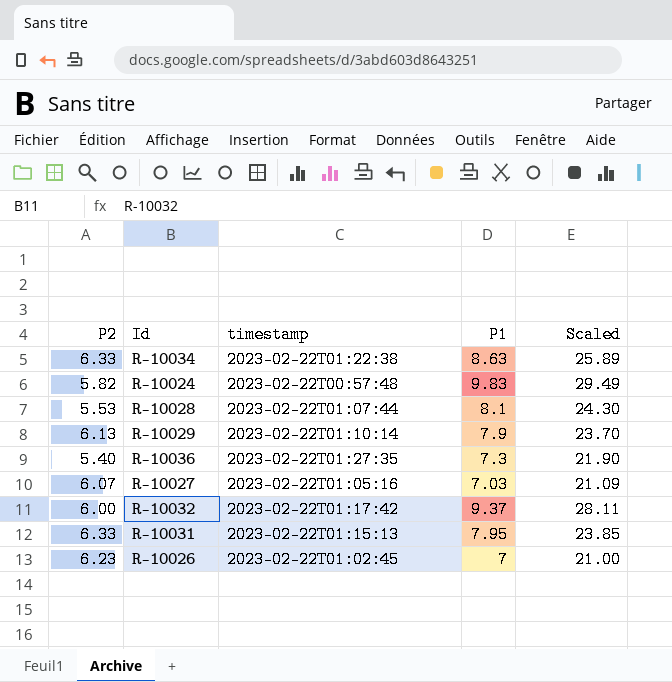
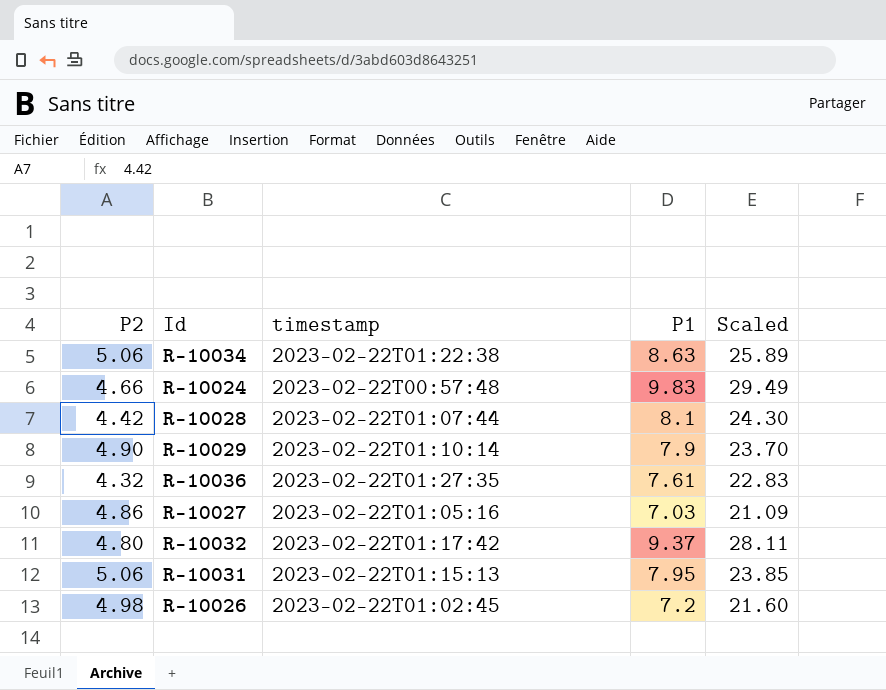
R-10034 | P2: 6.33 -> 5.06
R-10024 | P2: 5.82 -> 4.66
R-10028 | P2: 5.53 -> 4.42
R-10029 | P2: 6.13 -> 4.90
R-10036 | P2: 5.40 -> 4.32
R-10036 | P1: 7.3 -> 7.61
R-10036 | Scaled: 21.90 -> 22.83
R-10027 | P2: 6.07 -> 4.86
R-10032 | P2: 6.00 -> 4.80
R-10031 | P2: 6.33 -> 5.06
R-10026 | P2: 6.23 -> 4.98
R-10026 | P1: 7 -> 7.2
R-10026 | Scaled: 21.00 -> 21.60

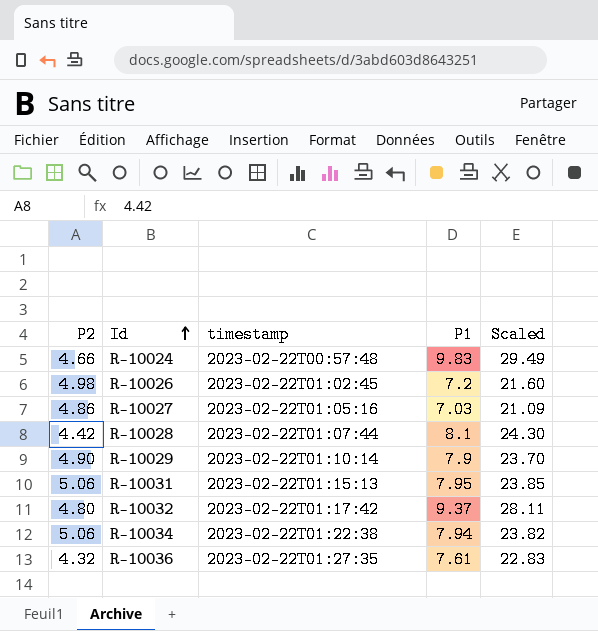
row order: none -> Id ascending
R-10034 | P1: 8.63 -> 7.94
R-10034 | Scaled: 25.89 -> 23.82

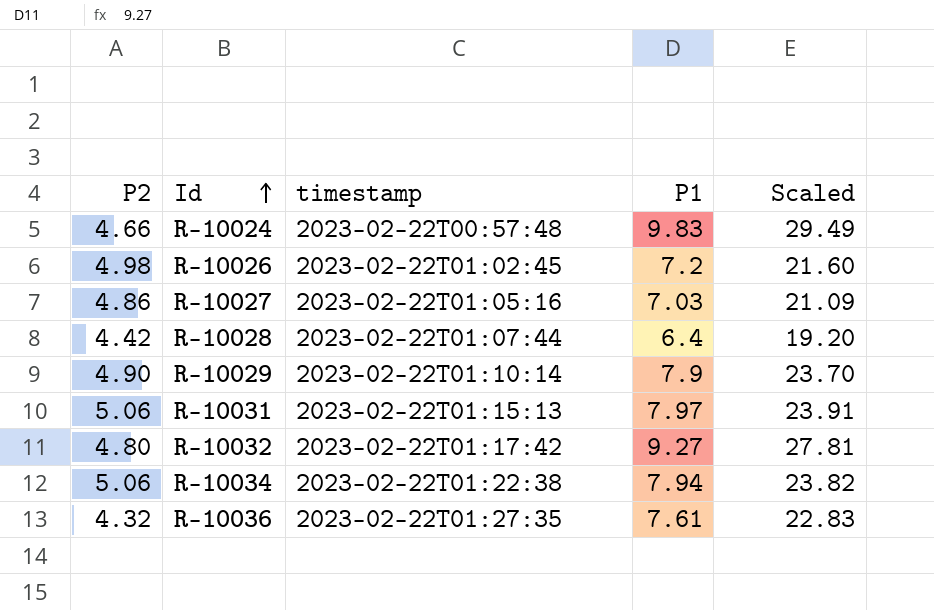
R-10028 | P1: 8.1 -> 6.4
R-10028 | Scaled: 24.30 -> 19.20
R-10031 | P1: 7.95 -> 7.97
R-10031 | Scaled: 23.85 -> 23.91
R-10032 | P1: 9.37 -> 9.27
R-10032 | Scaled: 28.11 -> 27.81

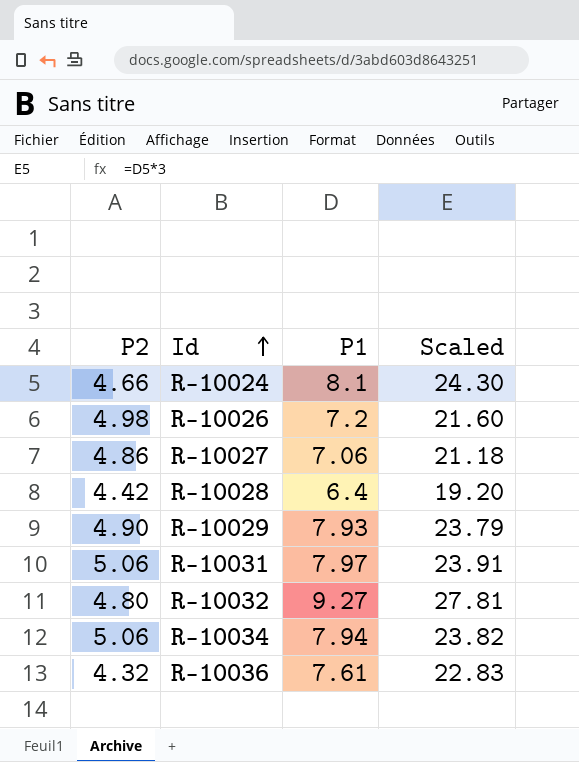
column timestamp | position: 3 -> none
R-10024 | P1: 9.83 -> 8.1
R-10024 | Scaled: 29.49 -> 24.30
R-10027 | P1: 7.03 -> 7.06
R-10027 | Scaled: 21.09 -> 21.18
R-10029 | P1: 7.9 -> 7.93
R-10029 | Scaled: 23.70 -> 23.79

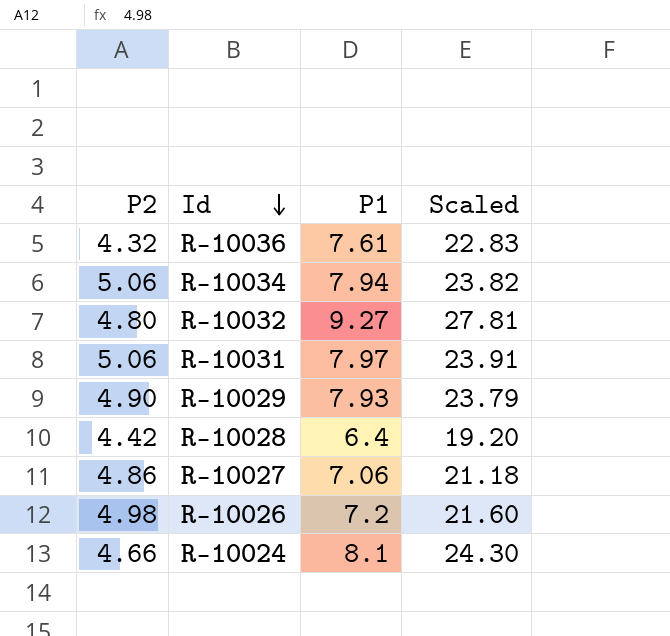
row order: Id ascending -> Id descending

